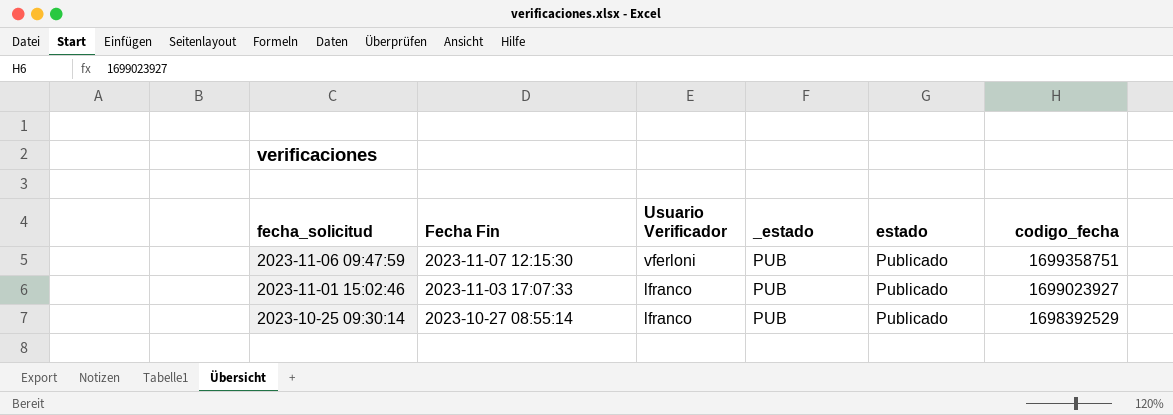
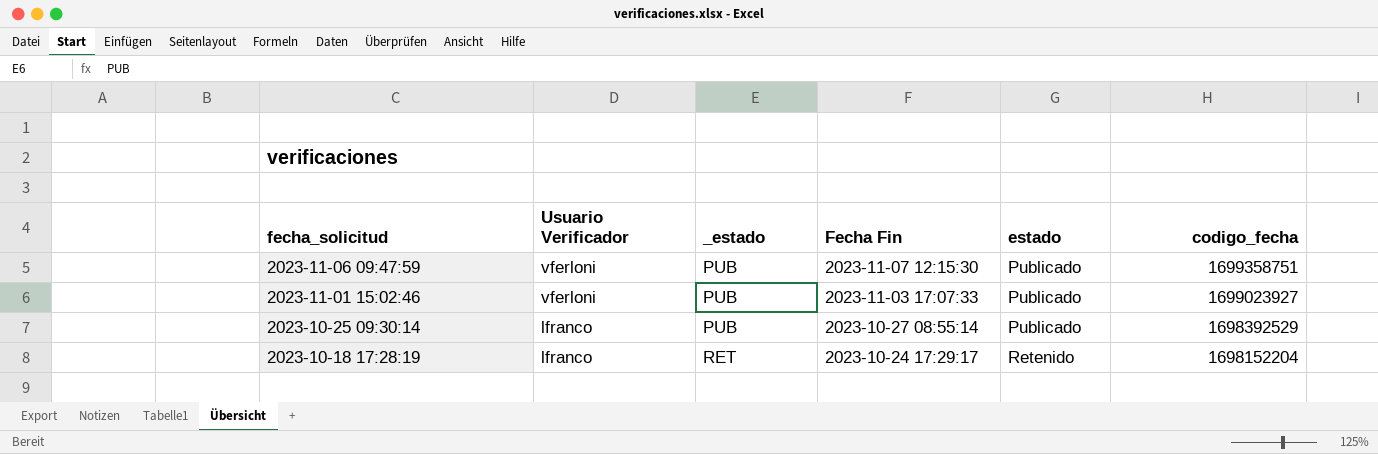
column Fecha Fin | position: 2 -> 4
2023-11-01 15:02:46 | Usuario Verificador: lfranco -> vferloni
row 2023-10-18 17:28:19: none -> lfranco | RET | 2023-10-24 17:29:17 | Retenido | 1698152204

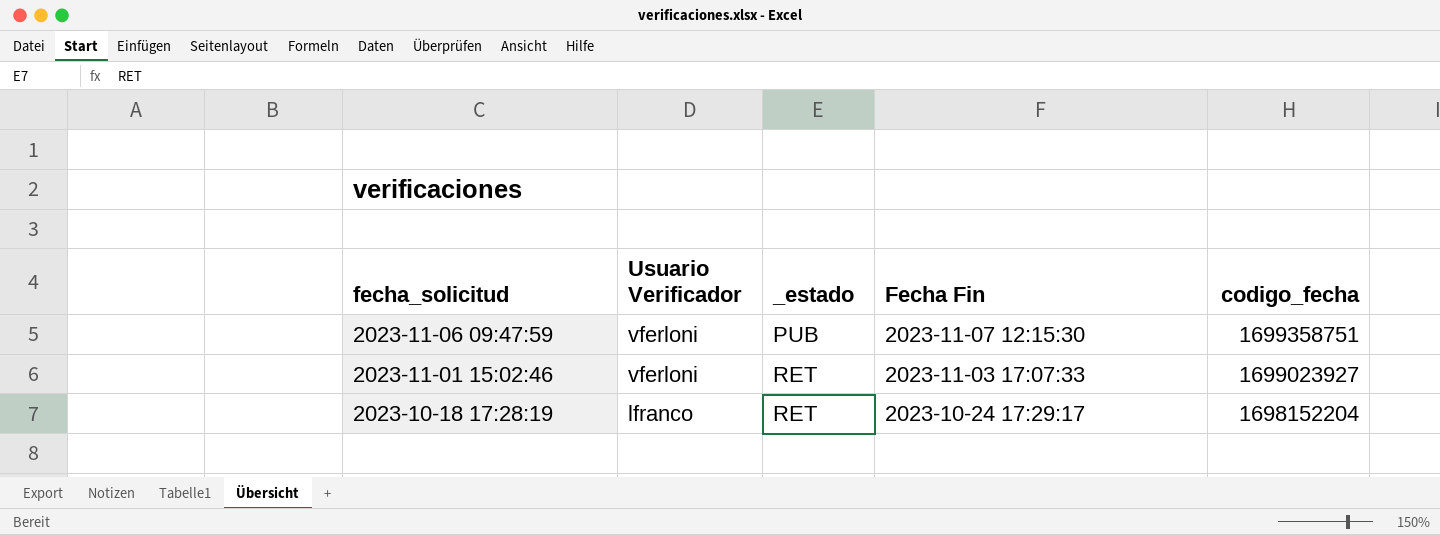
column estado | position: 5 -> none
row 2023-10-25 09:30:14: lfranco | PUB | 2023-10-27 08:55:14 | Publicado | 1698392529 -> none
2023-11-01 15:02:46 | _estado: PUB -> RET

